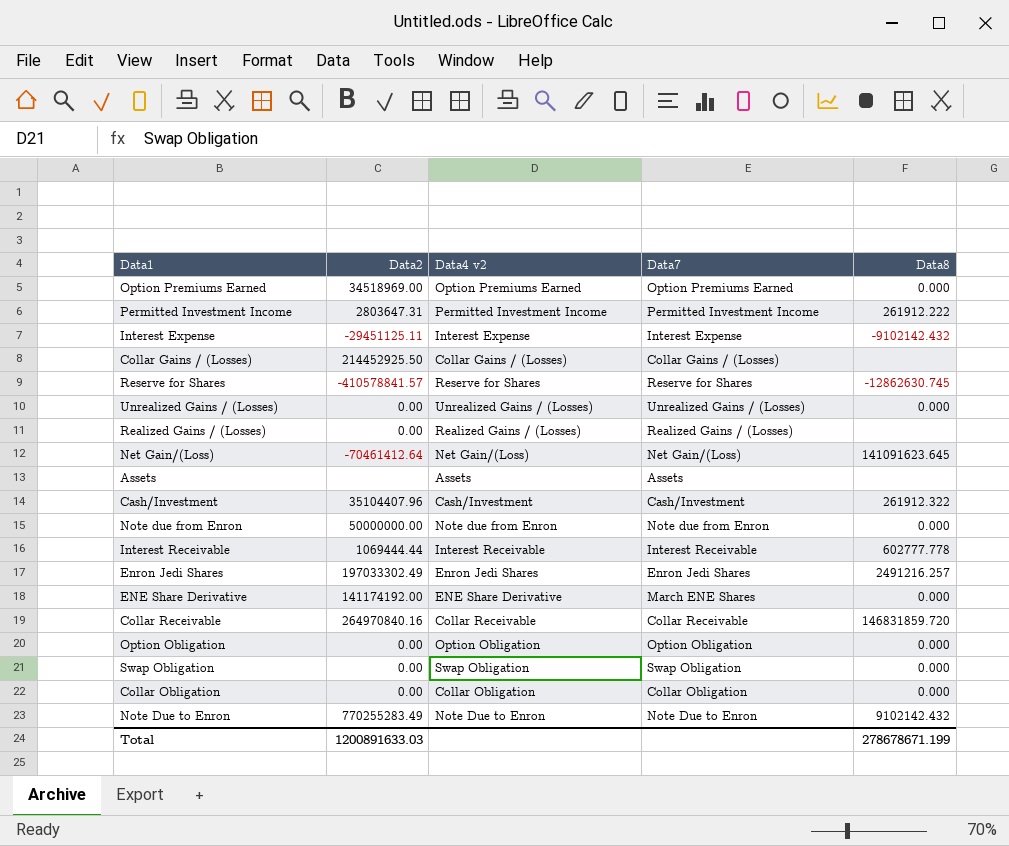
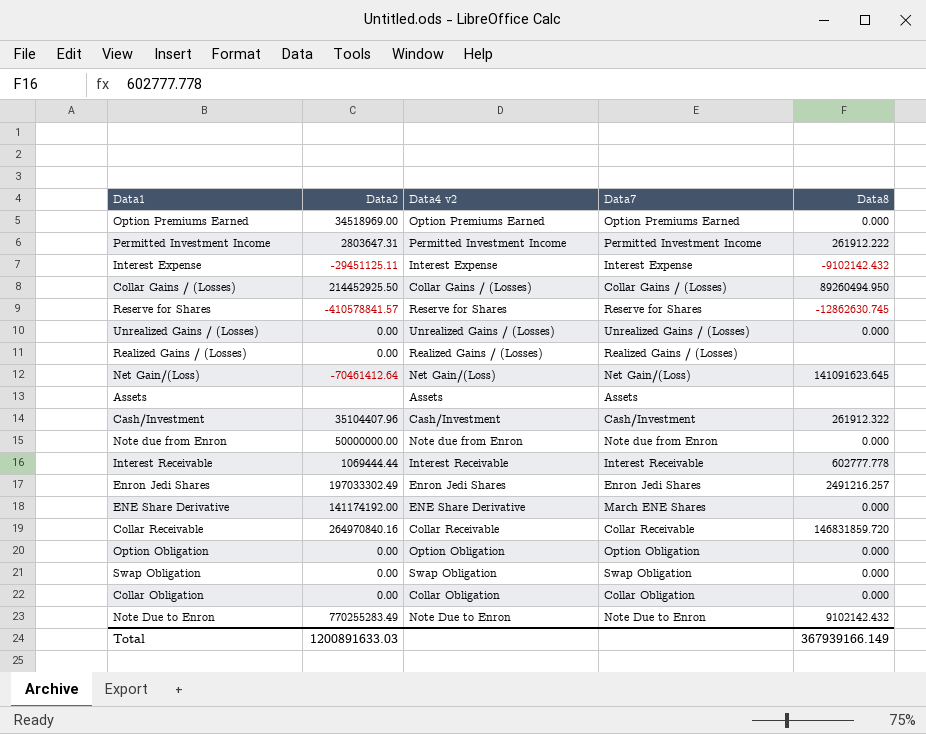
Collar Gains / (Losses) | Data8: none -> 89260494.950
Total | Data8: 278678671.199 -> 367939166.149

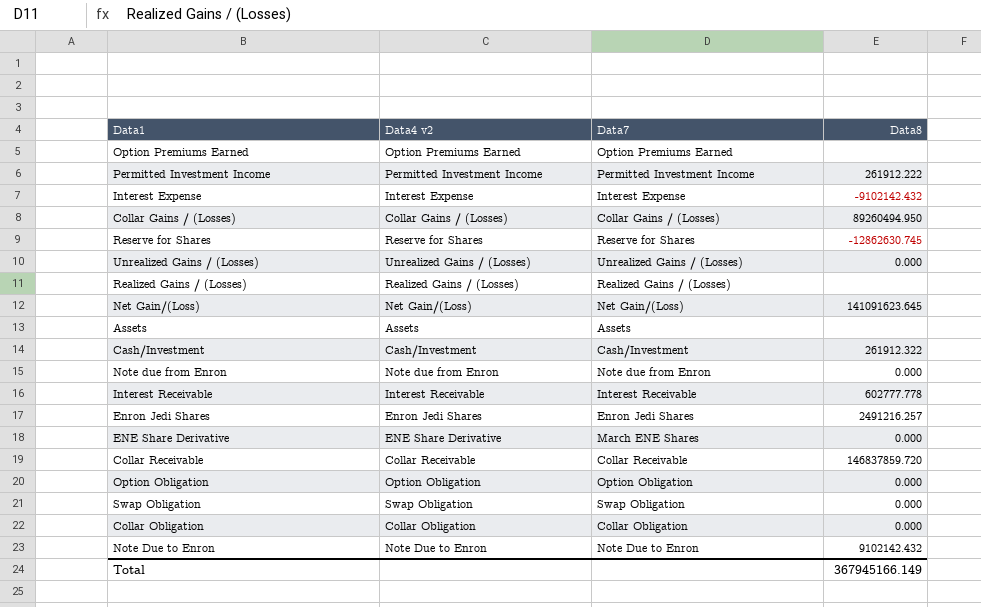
column Data2 | position: 2 -> none
Option Premiums Earned | Data8: 0.000 -> none
Collar Receivable | Data8: 146831859.720 -> 146837859.720
Total | Data8: 367939166.149 -> 367945166.149

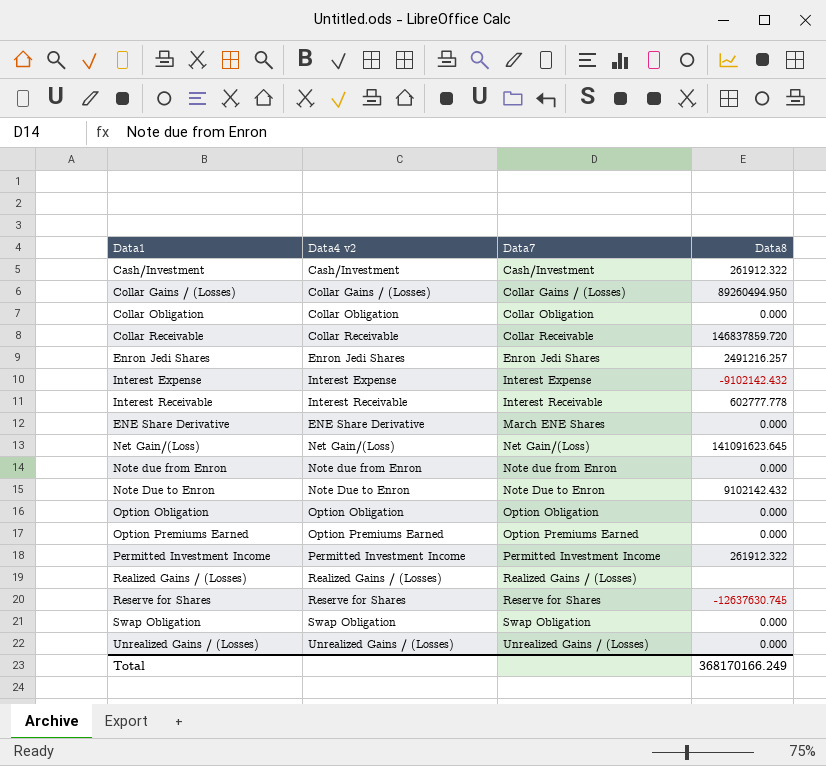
row order: none -> Data7 ascending
row Assets: Assets | Assets | none -> none
Option Premiums Earned | Data8: none -> 0.000
Permitted Investment Income | Data8: 261912.222 -> 261912.322
Reserve for Shares | Data8: -12862630.745 -> -12637630.745
Total | Data8: 367945166.149 -> 368170166.249

